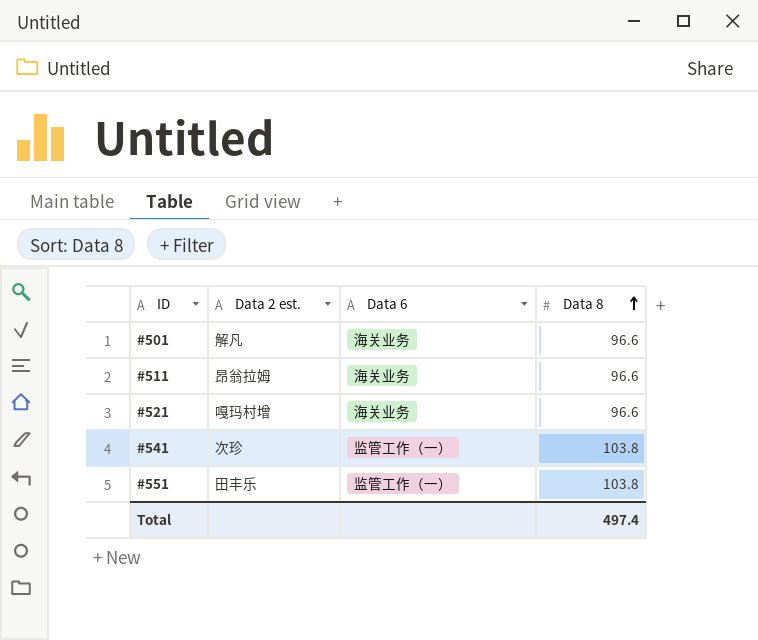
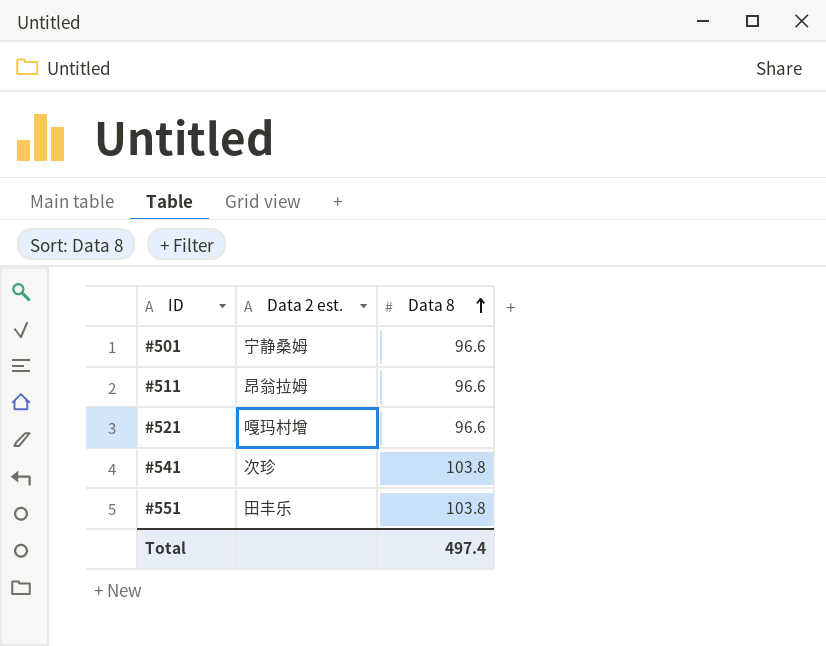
column Data 6 | position: 3 -> none
#501 | Data 2 est.: 解凡 -> 宁静桑姆

